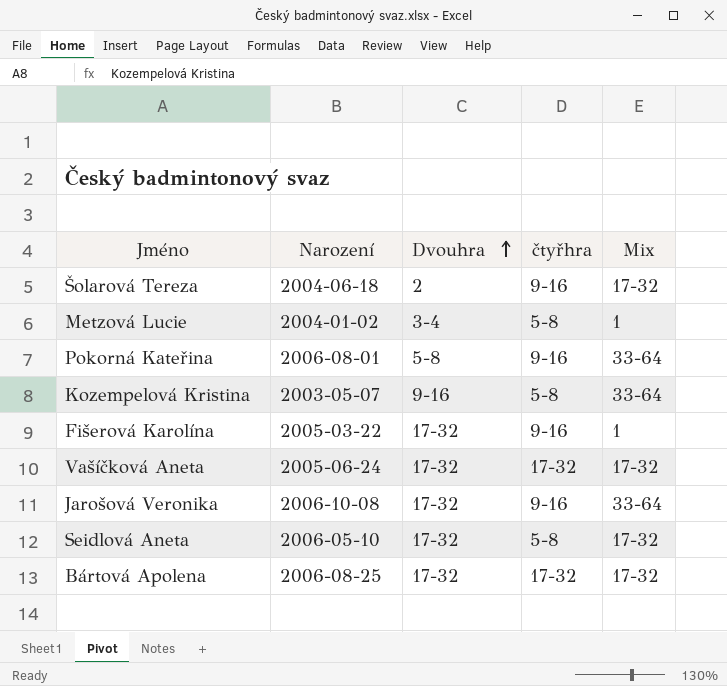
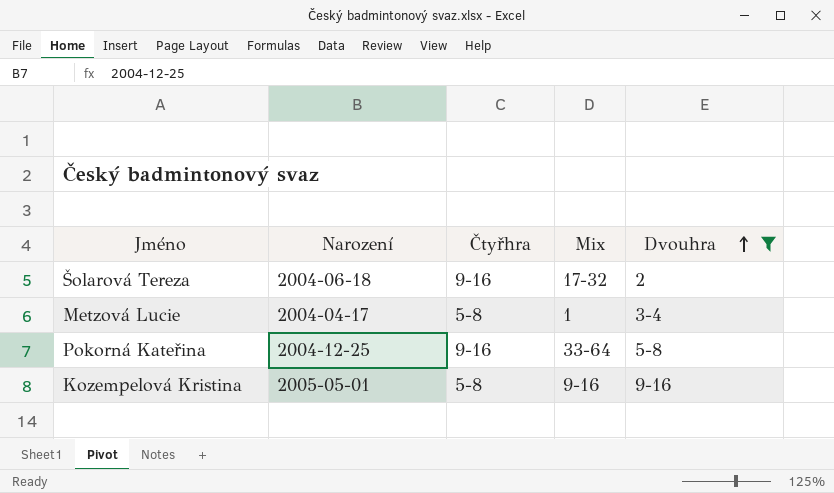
filter: none -> Dvouhra != 17-32
column name: čtyřhra -> Čtyřhra
column Dvouhra | position: 3 -> 5
Metzová Lucie | Narození: 2004-01-02 -> 2004-04-17
Pokorná Kateřina | Narození: 2006-08-01 -> 2004-12-25
Kozempelová Kristina | Narození: 2003-05-07 -> 2005-05-01
Kozempelová Kristina | Mix: 33-64 -> 9-16

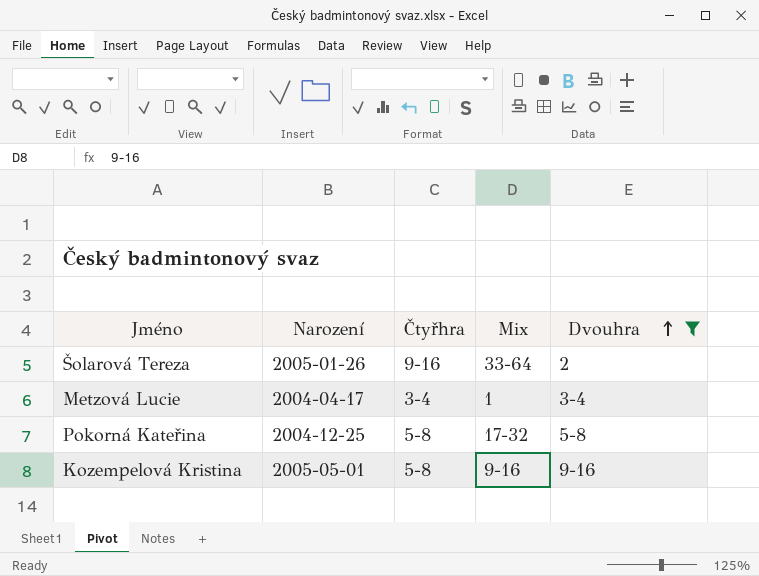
Šolarová Tereza | Narození: 2004-06-18 -> 2005-01-26
Šolarová Tereza | Mix: 17-32 -> 33-64
Metzová Lucie | Čtyřhra: 5-8 -> 3-4
Pokorná Kateřina | Čtyřhra: 9-16 -> 5-8
Pokorná Kateřina | Mix: 33-64 -> 17-32

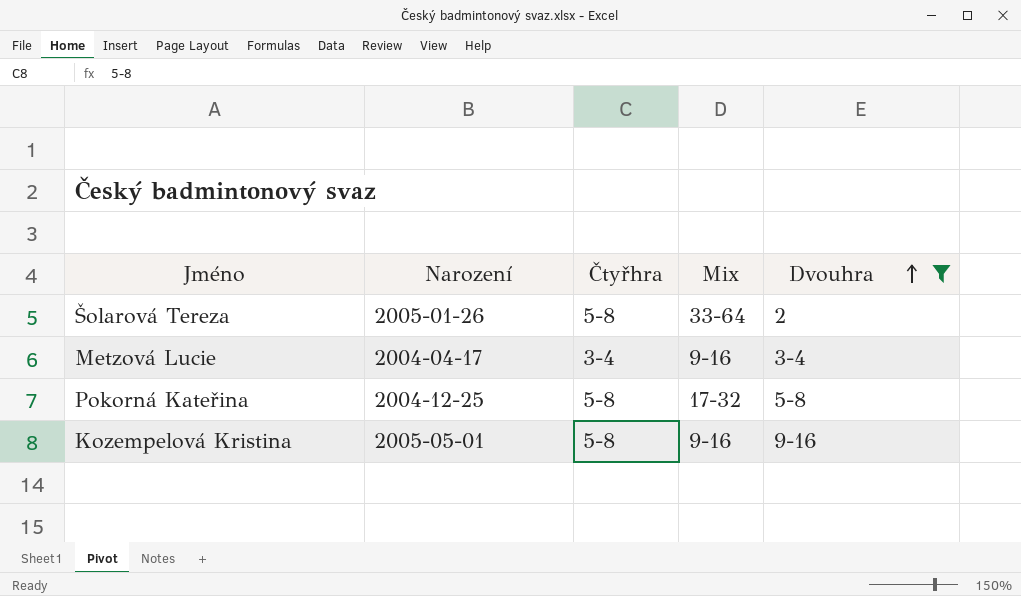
Šolarová Tereza | Čtyřhra: 9-16 -> 5-8
Metzová Lucie | Mix: 1 -> 9-16

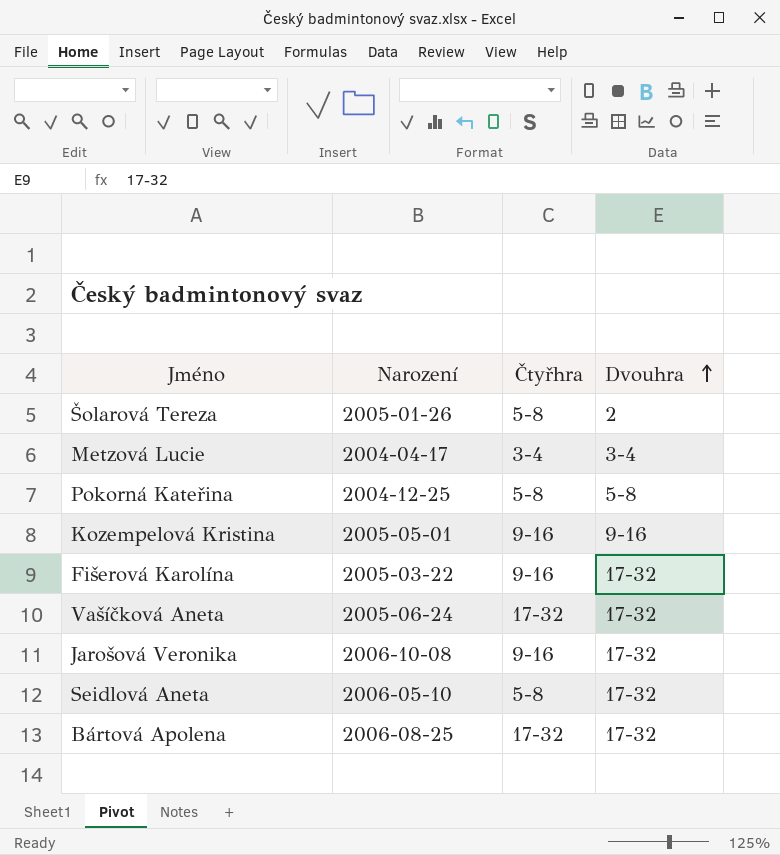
filter: Dvouhra != 17-32 -> none
column Mix | position: 4 -> none
Kozempelová Kristina | Čtyřhra: 5-8 -> 9-16

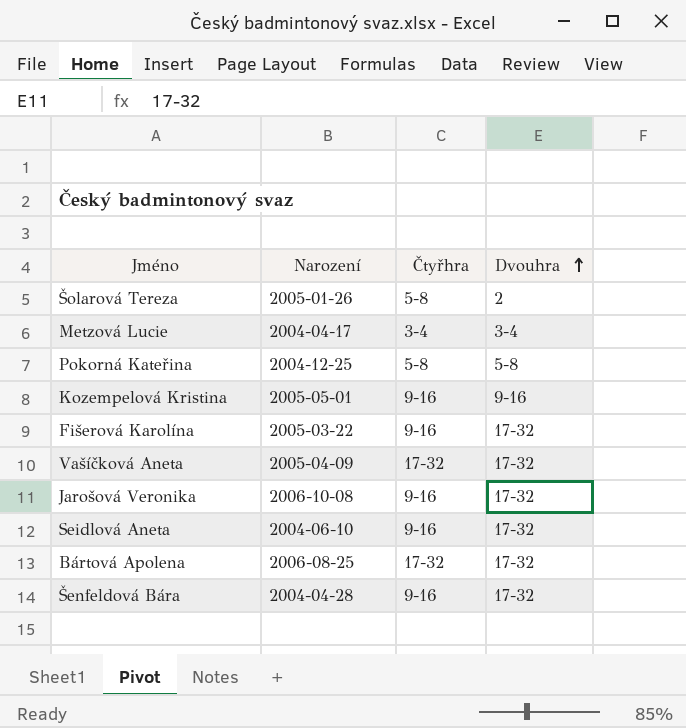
Vašíčková Aneta | Narození: 2005-06-24 -> 2005-04-09
Seidlová Aneta | Narození: 2006-05-10 -> 2004-06-10
Seidlová Aneta | Čtyřhra: 5-8 -> 9-16
row Šenfeldová Bára: none -> 2004-04-28 | 9-16 | 17-32

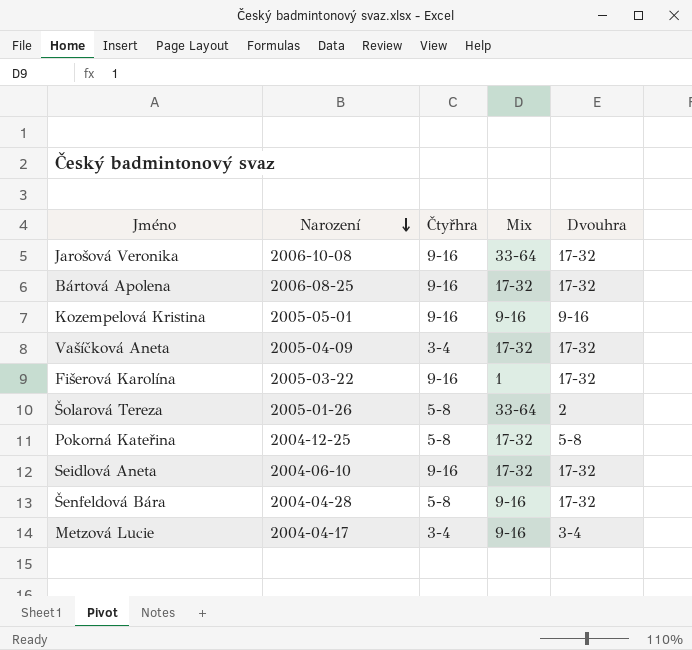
row order: Dvouhra ascending -> Narození descending
column Mix | position: none -> 4
Bártová Apolena | Čtyřhra: 17-32 -> 9-16
Vašíčková Aneta | Čtyřhra: 17-32 -> 3-4
Šenfeldová Bára | Čtyřhra: 9-16 -> 5-8

